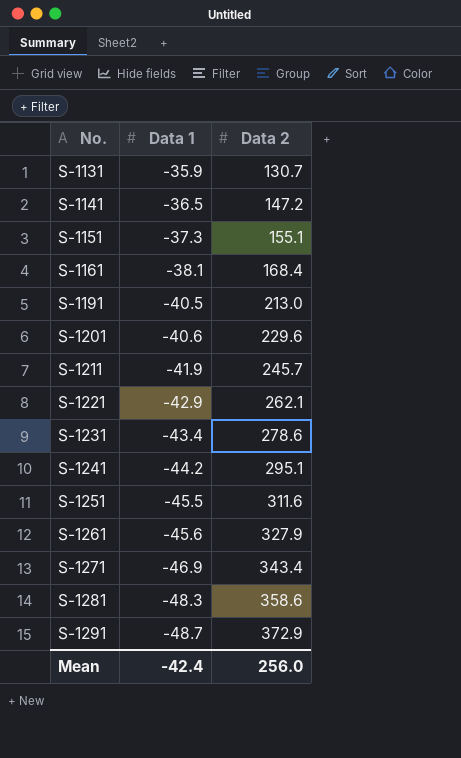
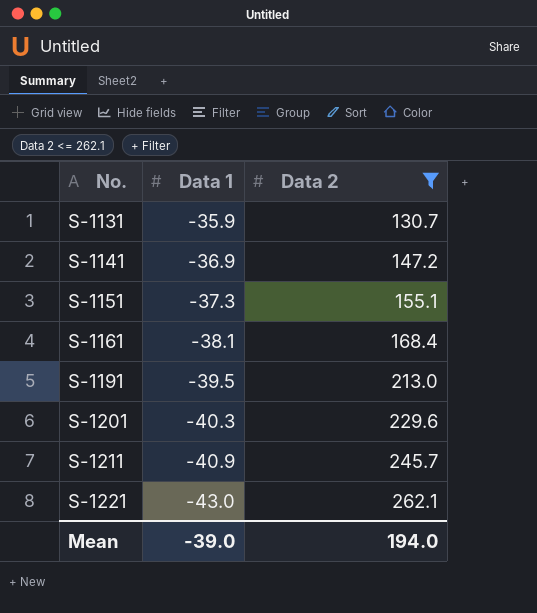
filter: none -> Data 2 <= 262.1
S-1141 | Data 1: -36.5 -> -36.9
S-1191 | Data 1: -40.5 -> -39.5
S-1201 | Data 1: -40.6 -> -40.3
S-1211 | Data 1: -41.9 -> -40.9
S-1221 | Data 1: -42.9 -> -43.0
Mean | Data 1: -42.4 -> -39.0
Mean | Data 2: 256.0 -> 194.0

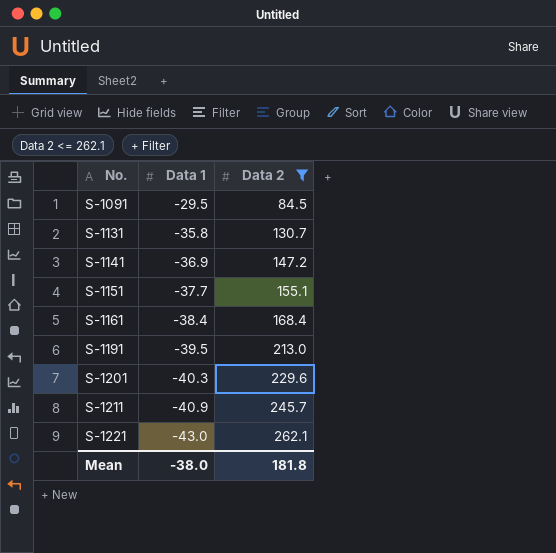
row S-1091: none -> -29.5 | 84.5
S-1131 | Data 1: -35.9 -> -35.8
S-1151 | Data 1: -37.3 -> -37.7
S-1161 | Data 1: -38.1 -> -38.4
Mean | Data 1: -39.0 -> -38.0
Mean | Data 2: 194.0 -> 181.8

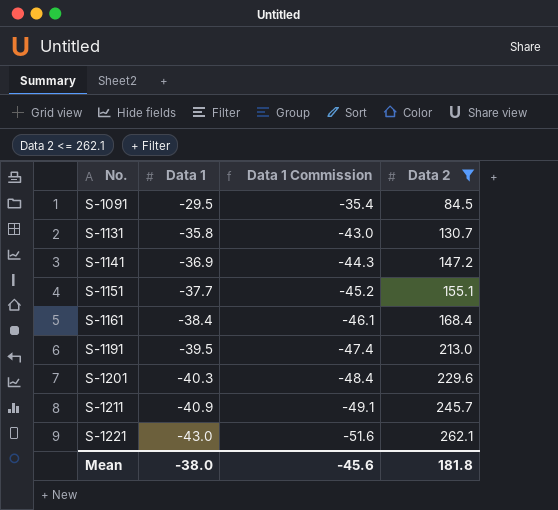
column Data 1 Commission | formula: none -> [Data 1] * 1.2

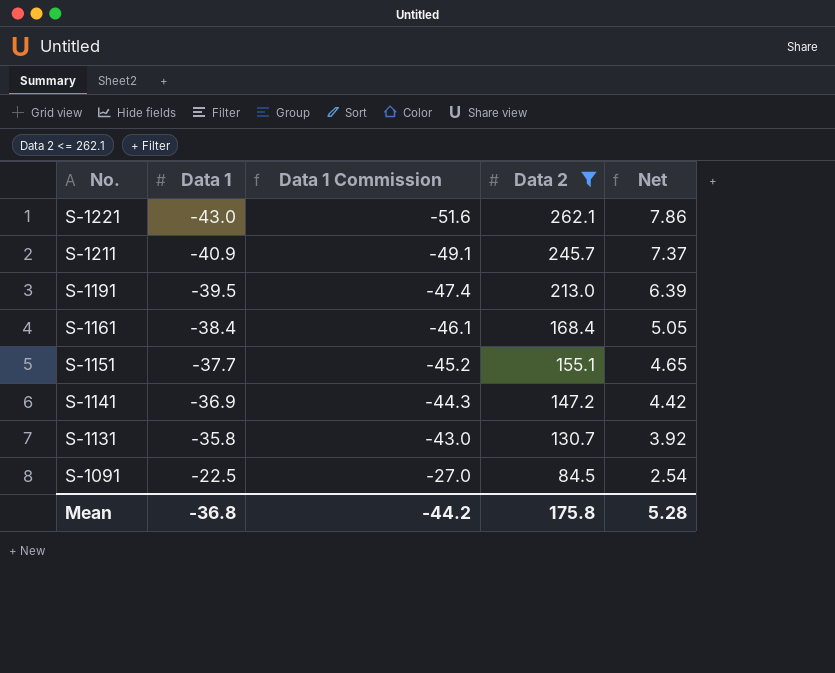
row order: No. ascending -> No. descending
column Net | formula: none -> [Data 2] * 0.03
row S-1201: -40.3 | -48.4 | 229.6 -> none
S-1091 | Data 1: -29.5 -> -22.5
S-1091 | Data 1 Commission: -35.4 -> -27.0
Mean | Data 1: -38.0 -> -36.8
Mean | Data 1 Commission: -45.6 -> -44.2
Mean | Data 2: 181.8 -> 175.8

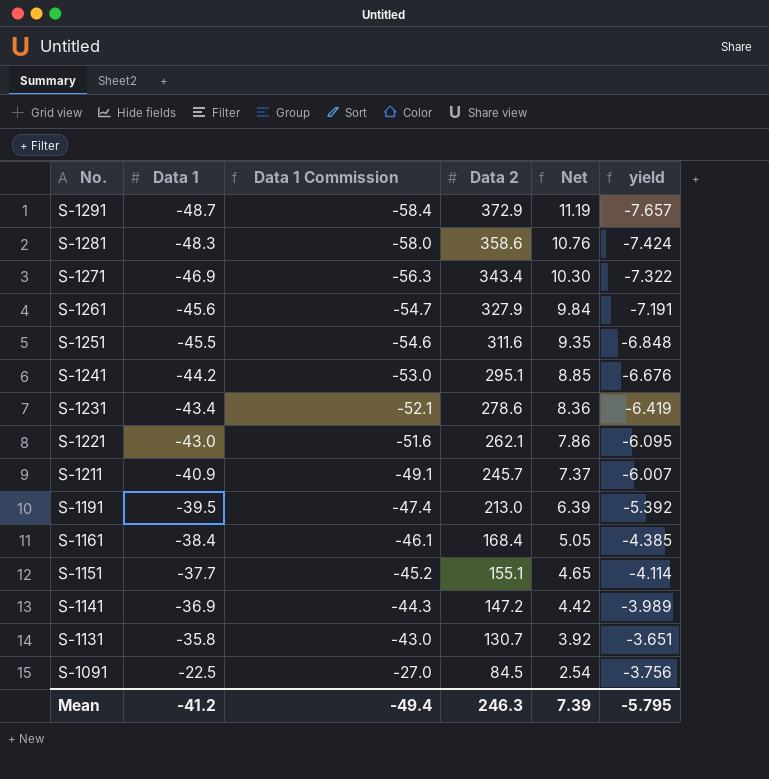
filter: Data 2 <= 262.1 -> none
column yield | formula: none -> [Data 2] / [Data 1]
Mean | Data 1: -36.8 -> -41.2
Mean | Data 1 Commission: -44.2 -> -49.4
Mean | Data 2: 175.8 -> 246.3
Mean | Net: 5.28 -> 7.39

